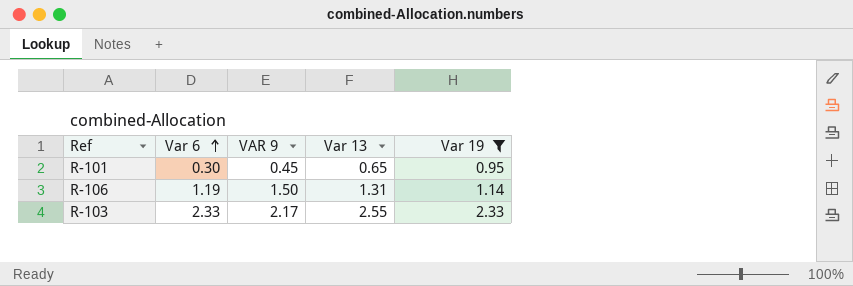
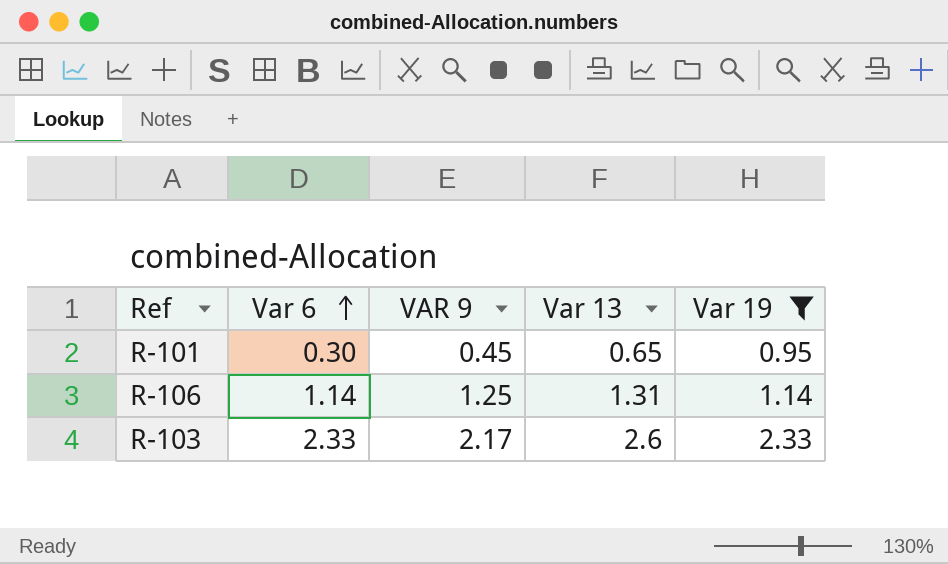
R-106 | Var 6: 1.19 -> 1.14
R-106 | VAR 9: 1.50 -> 1.25
R-103 | Var 13: 2.55 -> 2.6

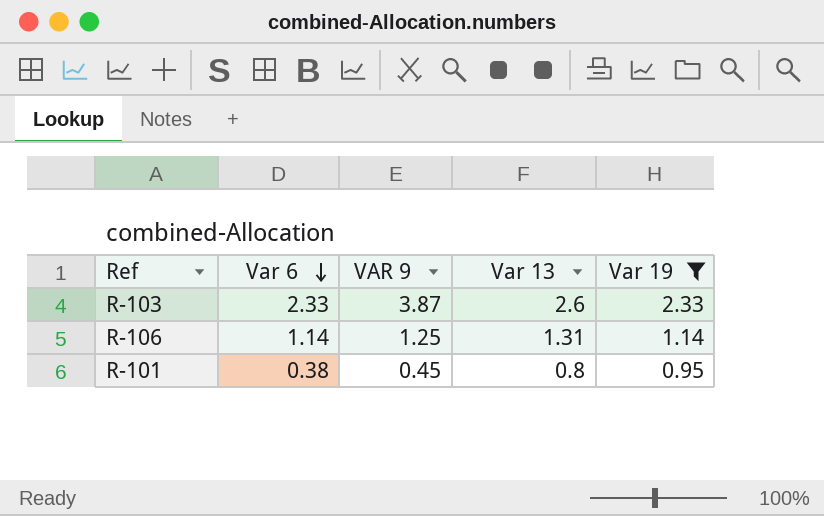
row order: Var 6 ascending -> Var 6 descending
R-103 | VAR 9: 2.17 -> 3.87
R-101 | Var 6: 0.30 -> 0.38
R-101 | Var 13: 0.65 -> 0.8

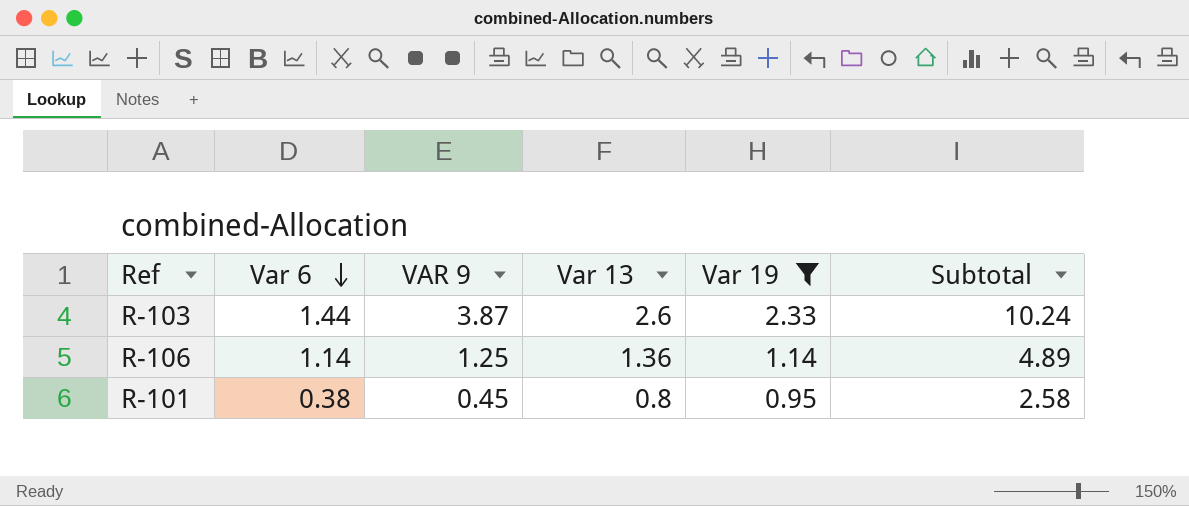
column Subtotal | formula: none -> [Var 6] + [VAR 9] + [Var 13] + [Var 19]
R-103 | Var 6: 2.33 -> 1.44
R-106 | Var 13: 1.31 -> 1.36

